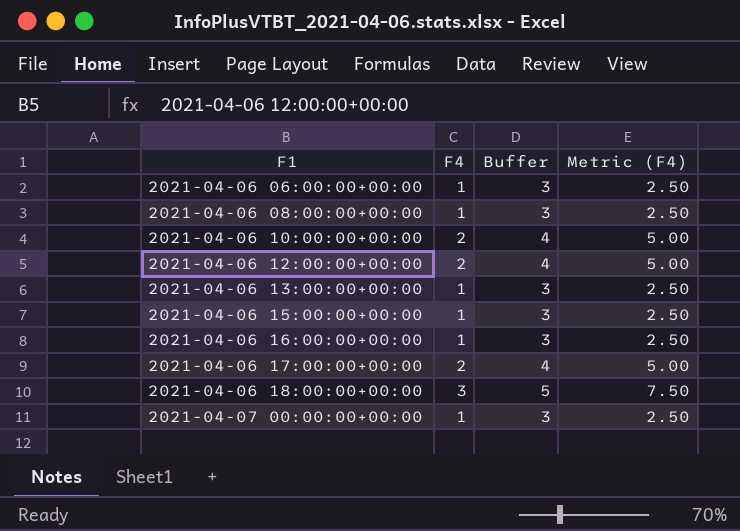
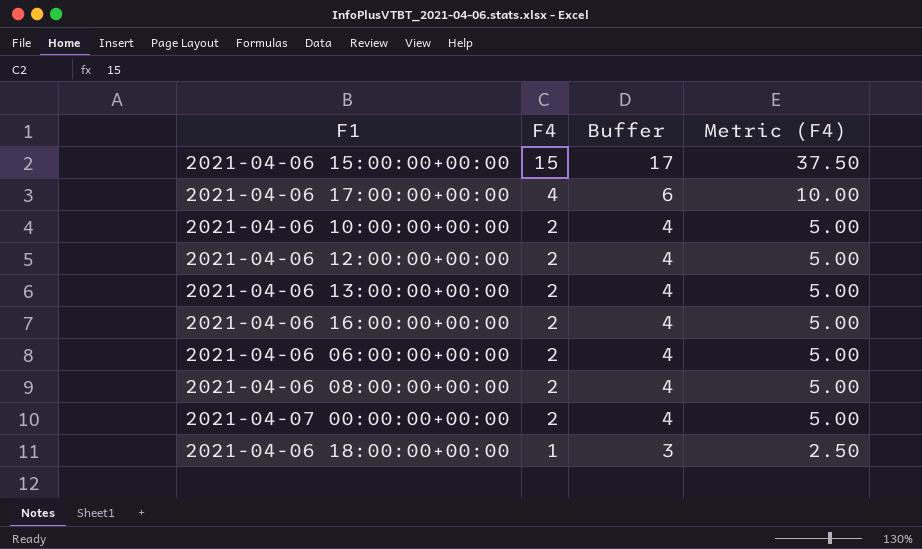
row order: F1 ascending -> F4 descending
2021-04-06 15:00:00+00:00 | F4: 1 -> 15
2021-04-06 15:00:00+00:00 | Buffer: 3 -> 17
2021-04-06 15:00:00+00:00 | Metric (F4): 2.50 -> 37.50
2021-04-06 17:00:00+00:00 | F4: 2 -> 4
2021-04-06 17:00:00+00:00 | Buffer: 4 -> 6
2021-04-06 17:00:00+00:00 | Metric (F4): 5.00 -> 10.00
2021-04-06 13:00:00+00:00 | F4: 1 -> 2
2021-04-06 13:00:00+00:00 | Buffer: 3 -> 4
2021-04-06 13:00:00+00:00 | Metric (F4): 2.50 -> 5.00
2021-04-06 16:00:00+00:00 | F4: 1 -> 2
2021-04-06 16:00:00+00:00 | Buffer: 3 -> 4
2021-04-06 16:00:00+00:00 | Metric (F4): 2.50 -> 5.00
2021-04-06 06:00:00+00:00 | F4: 1 -> 2
2021-04-06 06:00:00+00:00 | Buffer: 3 -> 4
2021-04-06 06:00:00+00:00 | Metric (F4): 2.50 -> 5.00
2021-04-06 08:00:00+00:00 | F4: 1 -> 2
2021-04-06 08:00:00+00:00 | Buffer: 3 -> 4
2021-04-06 08:00:00+00:00 | Metric (F4): 2.50 -> 5.00
2021-04-07 00:00:00+00:00 | F4: 1 -> 2
2021-04-07 00:00:00+00:00 | Buffer: 3 -> 4
2021-04-07 00:00:00+00:00 | Metric (F4): 2.50 -> 5.00
2021-04-06 18:00:00+00:00 | F4: 3 -> 1
2021-04-06 18:00:00+00:00 | Buffer: 5 -> 3
2021-04-06 18:00:00+00:00 | Metric (F4): 7.50 -> 2.50

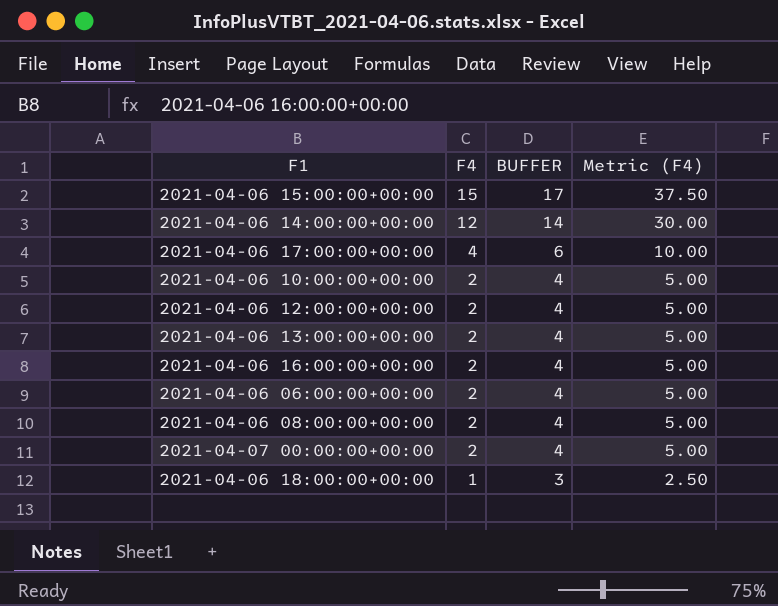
column name: Buffer -> BUFFER
row 2021-04-06 14:00:00+00:00: none -> 12 | 14 | 30.00

